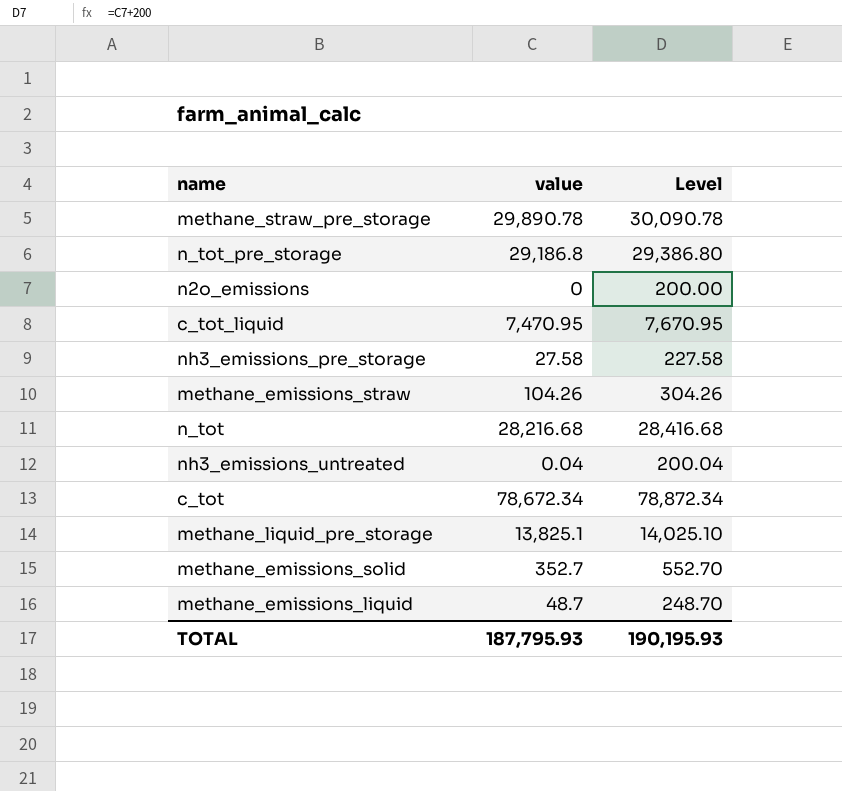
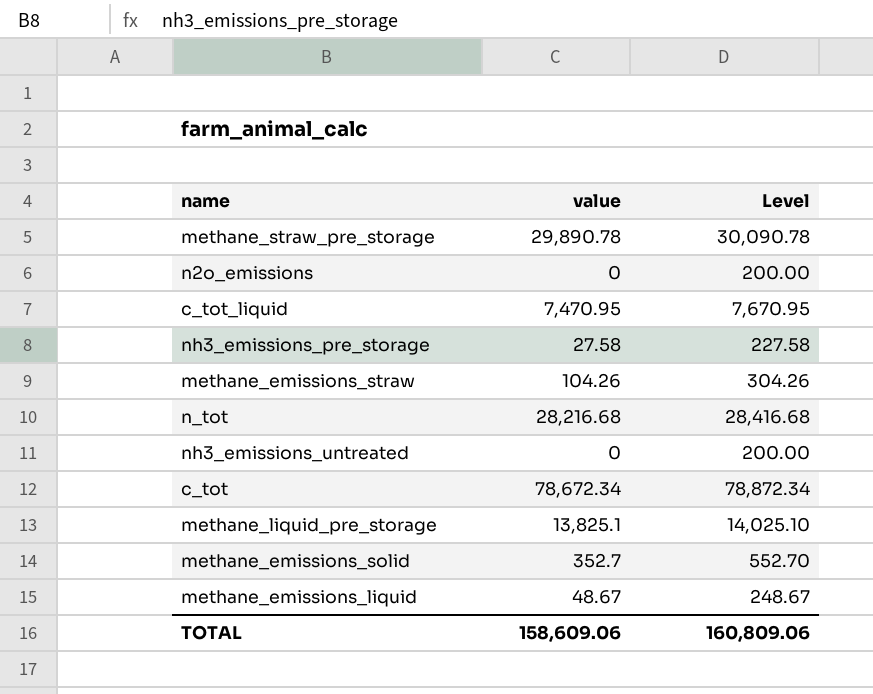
row n_tot_pre_storage: 29,186.8 | 29,386.80 -> none
nh3_emissions_untreated | value: 0.04 -> 0
nh3_emissions_untreated | Level: 200.04 -> 200.00
methane_emissions_liquid | value: 48.7 -> 48.67
methane_emissions_liquid | Level: 248.70 -> 248.67
TOTAL | value: 187,795.93 -> 158,609.06
TOTAL | Level: 190,195.93 -> 160,809.06

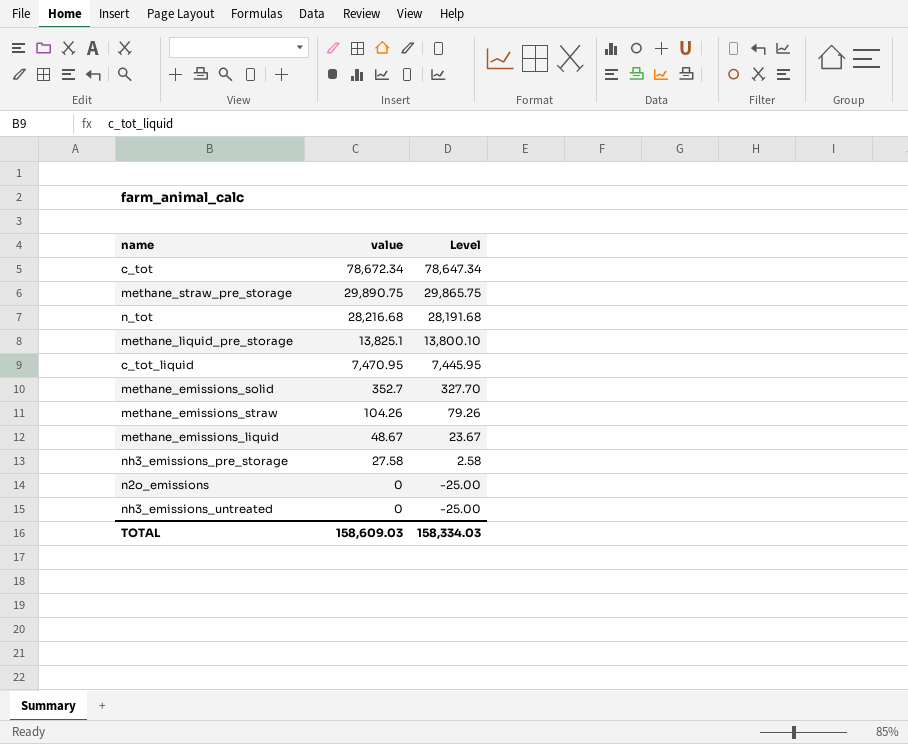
row order: none -> value descending
column Level | formula: [value] + 200 -> [value] - 25
methane_straw_pre_storage | value: 29,890.78 -> 29,890.75
TOTAL | value: 158,609.06 -> 158,609.03
TOTAL | Level: 160,809.06 -> 158,334.03

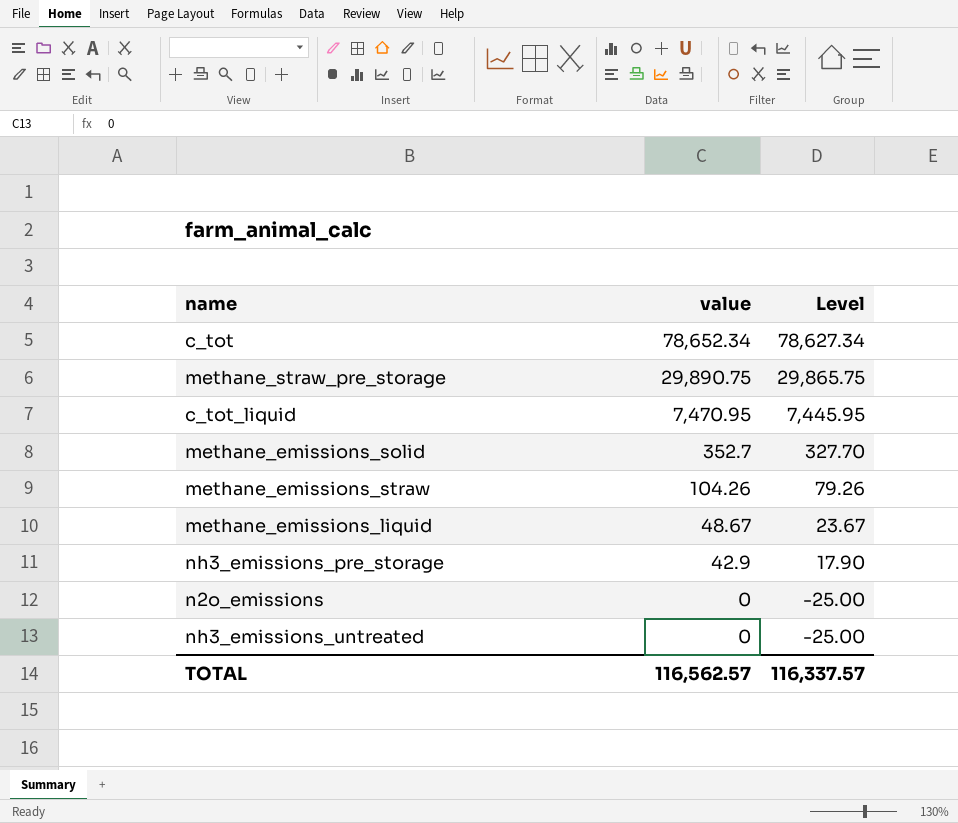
row n_tot: 28,216.68 | 28,191.68 -> none
row methane_liquid_pre_storage: 13,825.1 | 13,800.10 -> none
c_tot | value: 78,672.34 -> 78,652.34
c_tot | Level: 78,647.34 -> 78,627.34
nh3_emissions_pre_storage | value: 27.58 -> 42.9
nh3_emissions_pre_storage | Level: 2.58 -> 17.90
TOTAL | value: 158,609.03 -> 116,562.57
TOTAL | Level: 158,334.03 -> 116,337.57

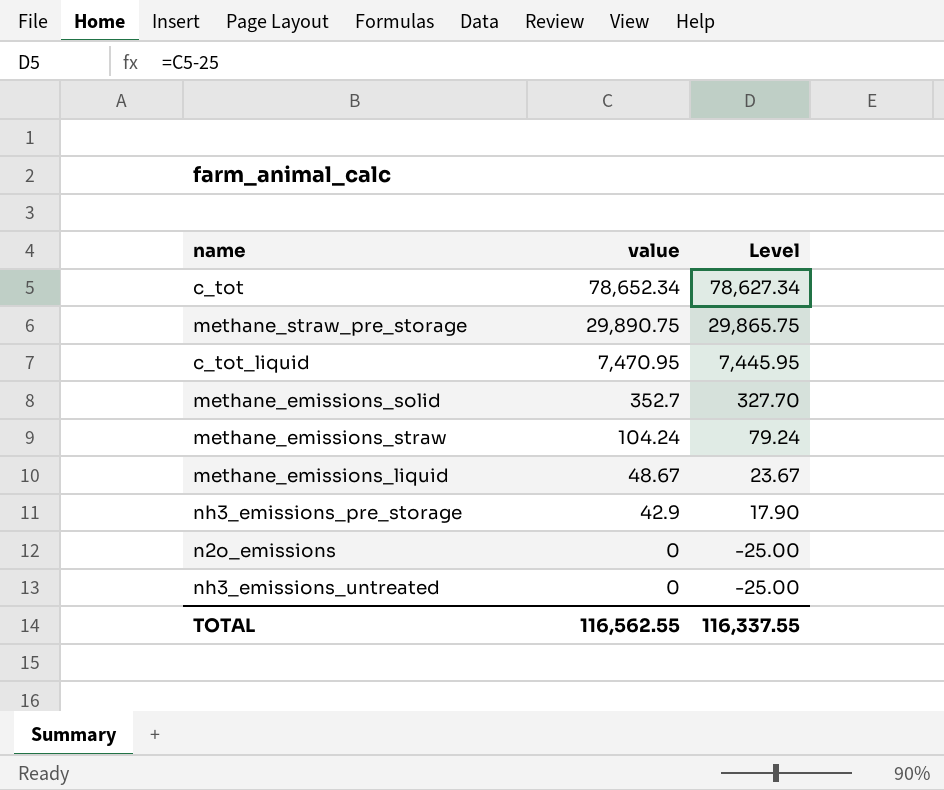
methane_emissions_straw | value: 104.26 -> 104.24
methane_emissions_straw | Level: 79.26 -> 79.24
TOTAL | value: 116,562.57 -> 116,562.55
TOTAL | Level: 116,337.57 -> 116,337.55

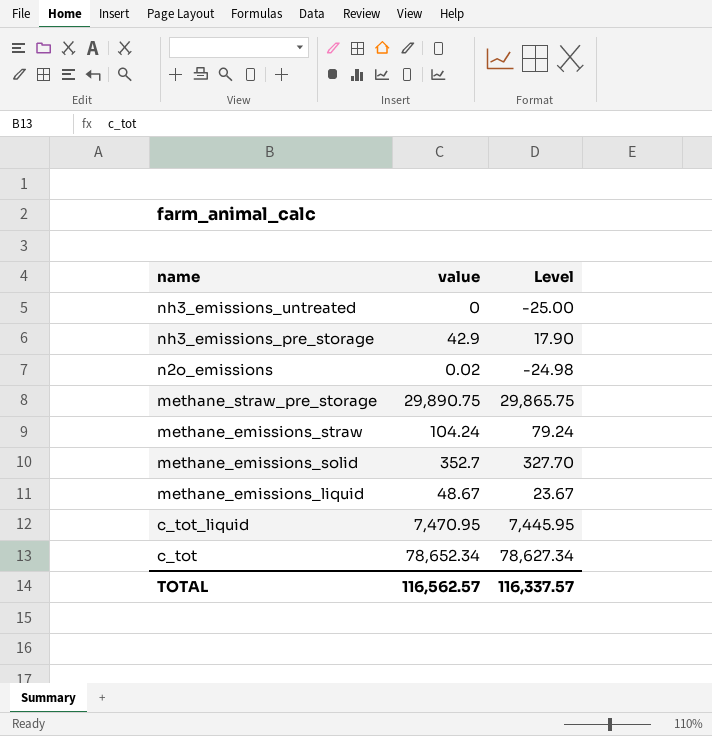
row order: value descending -> name descending
n2o_emissions | value: 0 -> 0.02
n2o_emissions | Level: -25.00 -> -24.98
TOTAL | value: 116,562.55 -> 116,562.57
TOTAL | Level: 116,337.55 -> 116,337.57

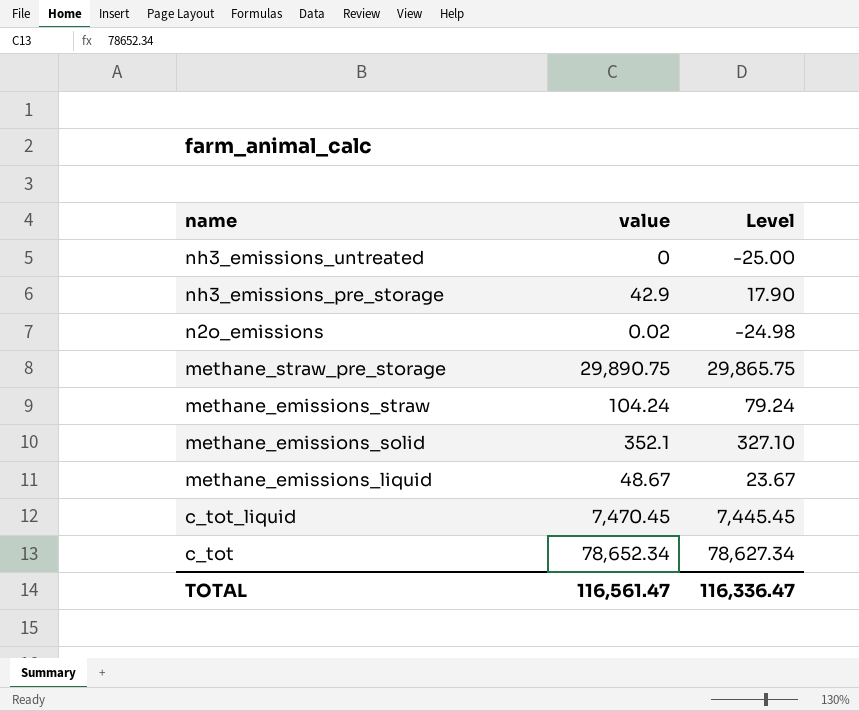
methane_emissions_solid | value: 352.7 -> 352.1
methane_emissions_solid | Level: 327.70 -> 327.10
c_tot_liquid | value: 7,470.95 -> 7,470.45
c_tot_liquid | Level: 7,445.95 -> 7,445.45
TOTAL | value: 116,562.57 -> 116,561.47
TOTAL | Level: 116,337.57 -> 116,336.47

